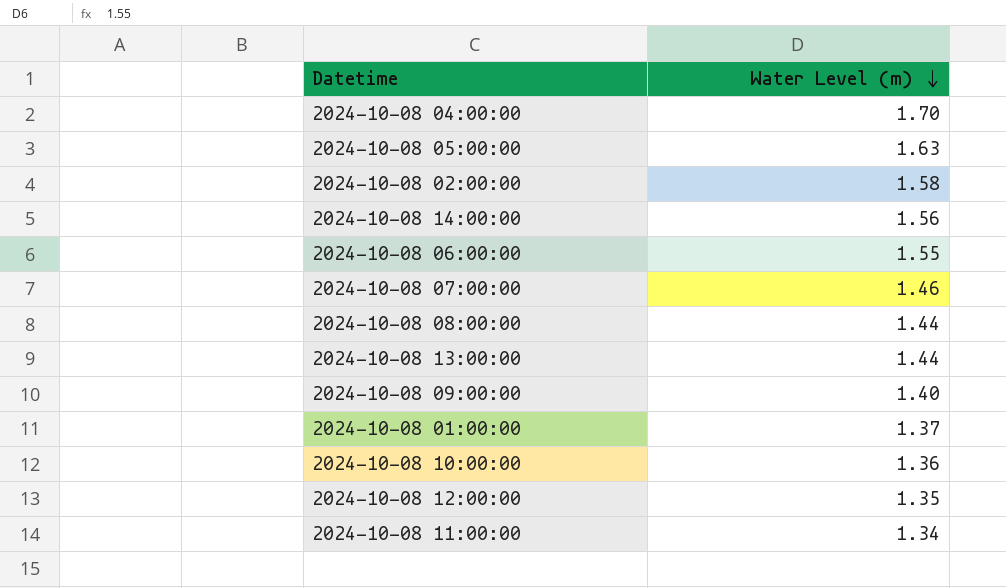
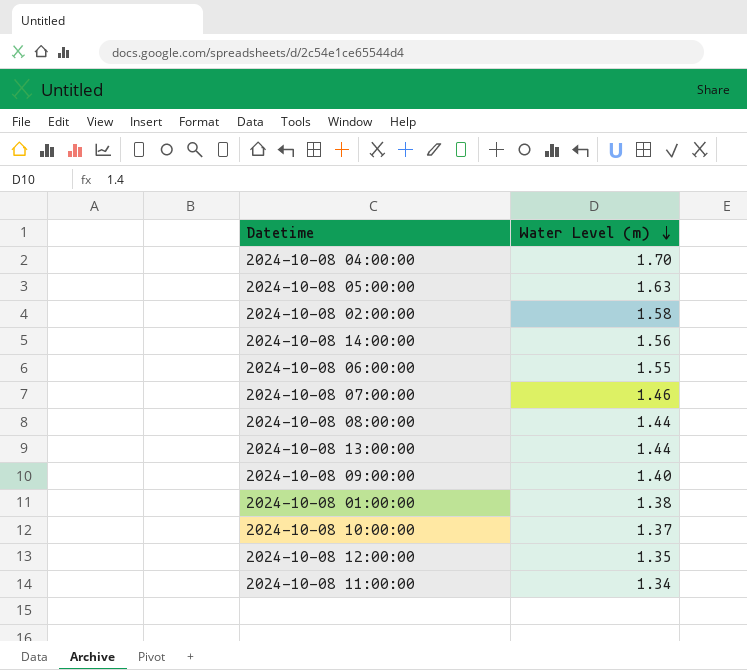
2024-10-08 01:00:00 | Water Level (m): 1.37 -> 1.38
2024-10-08 10:00:00 | Water Level (m): 1.36 -> 1.37

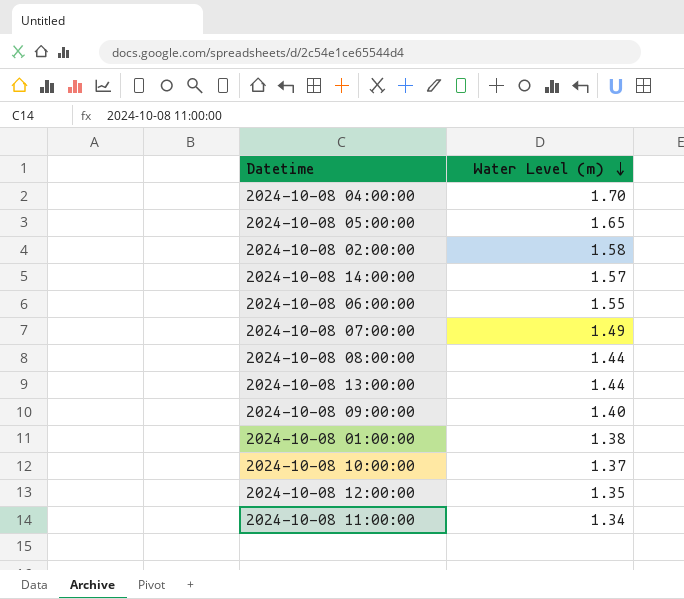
2024-10-08 05:00:00 | Water Level (m): 1.63 -> 1.65
2024-10-08 14:00:00 | Water Level (m): 1.56 -> 1.57
2024-10-08 07:00:00 | Water Level (m): 1.46 -> 1.49

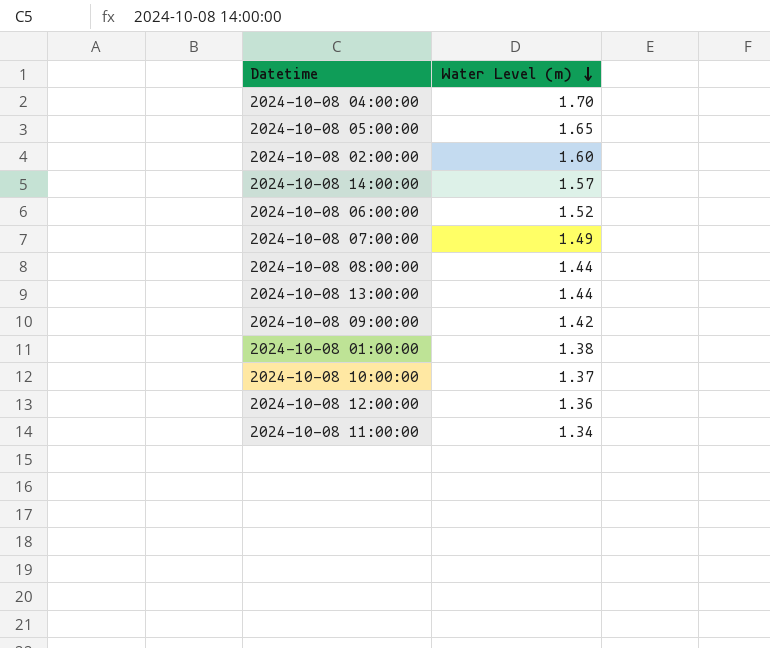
2024-10-08 02:00:00 | Water Level (m): 1.58 -> 1.60
2024-10-08 06:00:00 | Water Level (m): 1.55 -> 1.52
2024-10-08 09:00:00 | Water Level (m): 1.40 -> 1.42
2024-10-08 12:00:00 | Water Level (m): 1.35 -> 1.36

